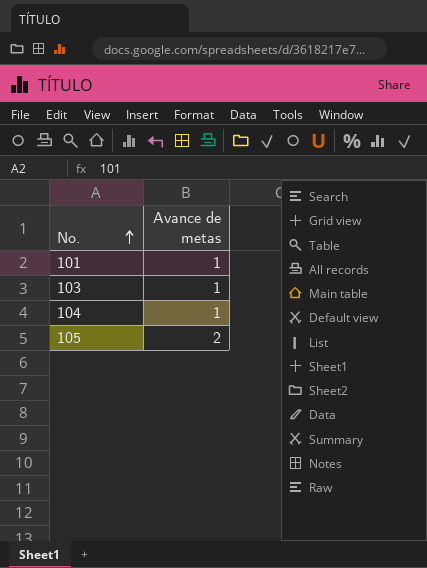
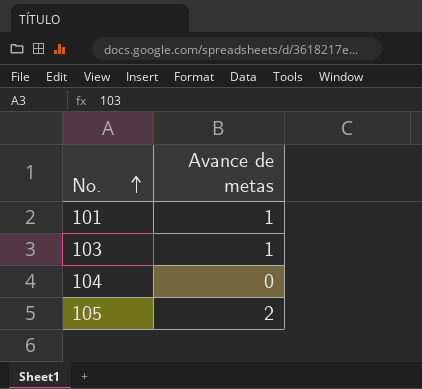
104 | Avance de metas: 1 -> 0

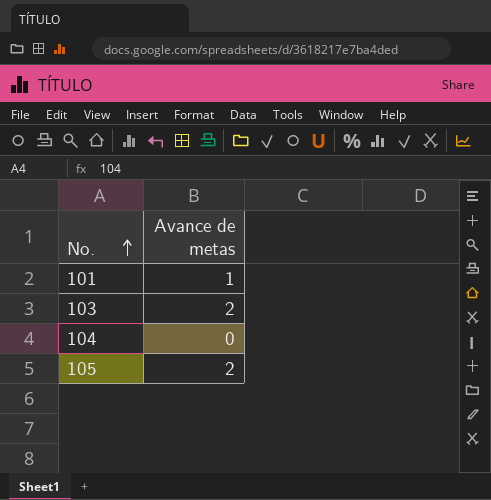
103 | Avance de metas: 1 -> 2

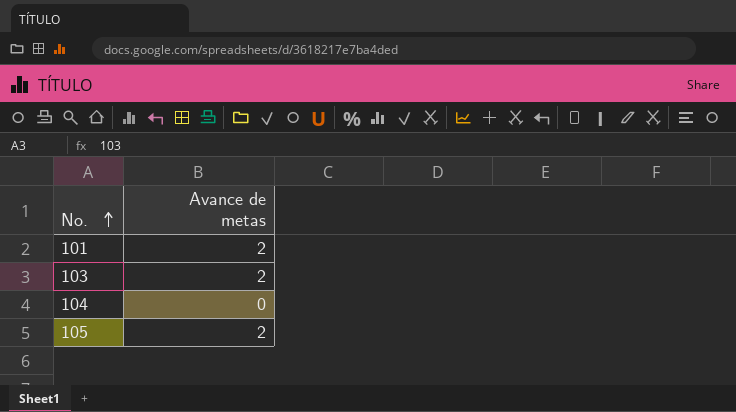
101 | Avance de metas: 1 -> 2

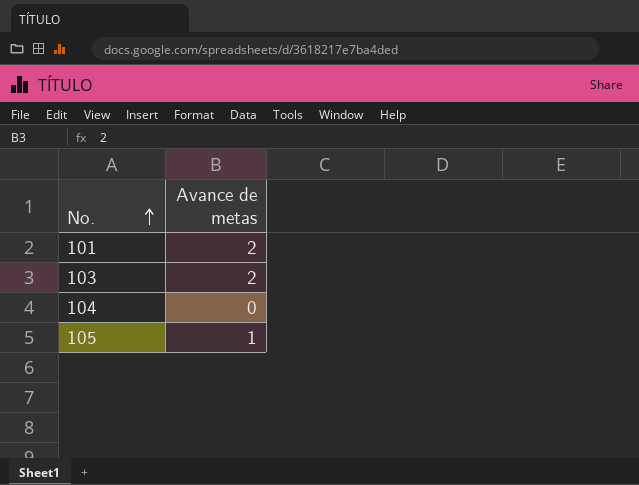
105 | Avance de metas: 2 -> 1

